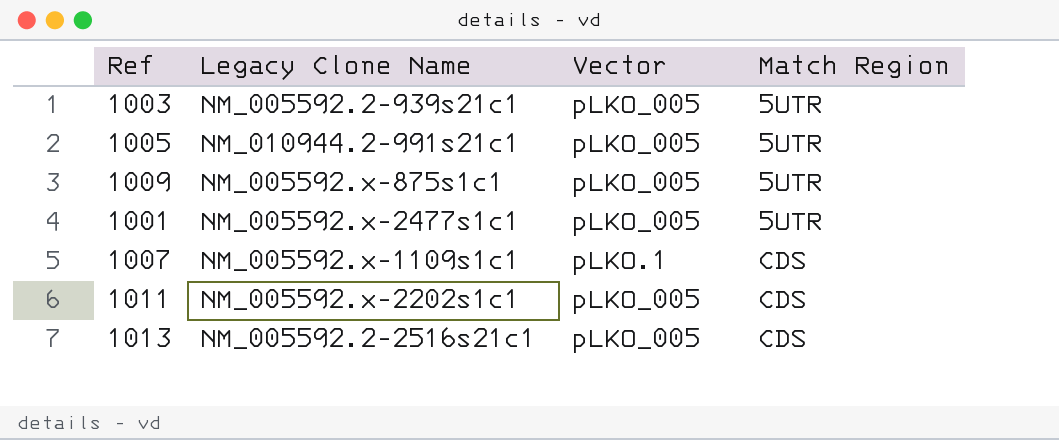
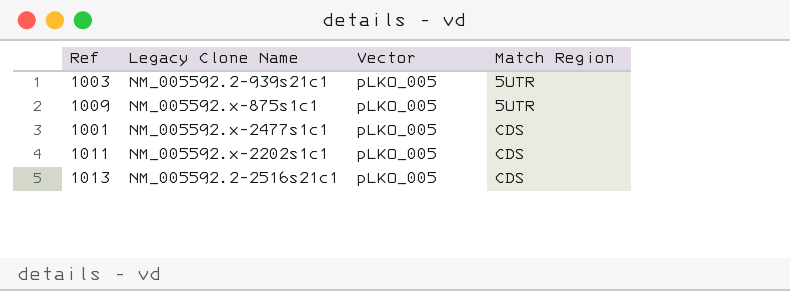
row 1005: NM_010944.2-991s21c1 | pLKO_005 | 5UTR -> none
row 1007: NM_005592.x-1109s1c1 | pLKO.1 | CDS -> none
1001 | Match Region: 5UTR -> CDS

